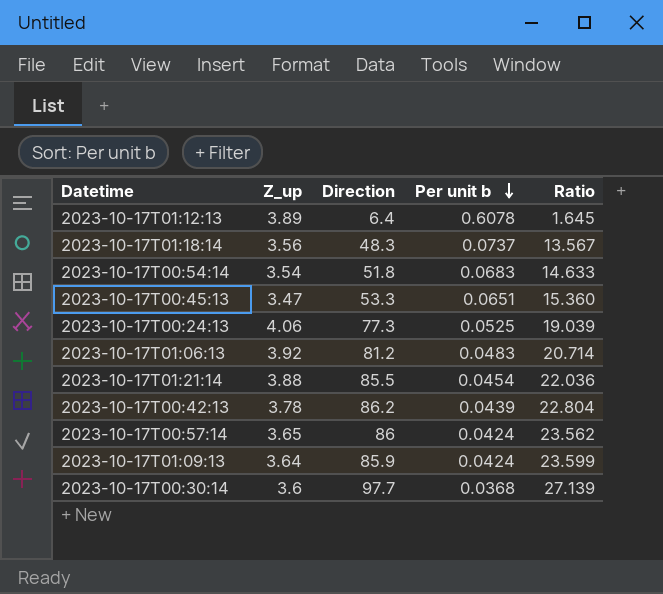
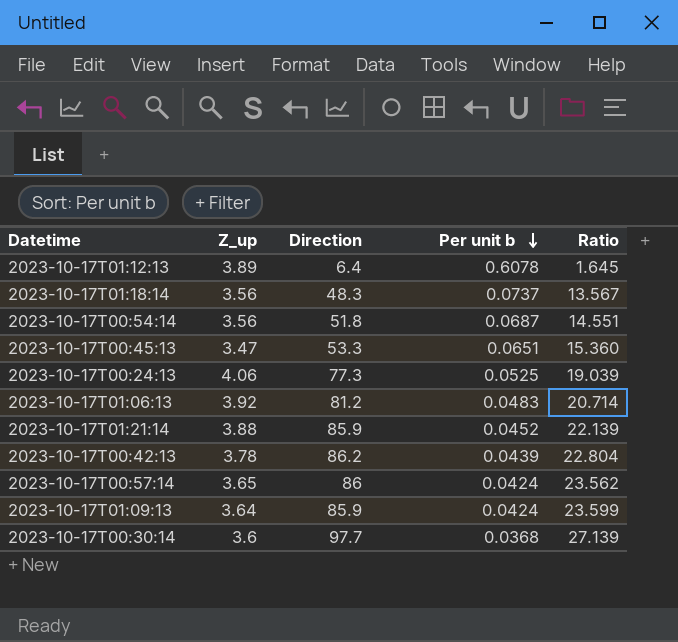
2023-10-17T00:54:14 | Z_up: 3.54 -> 3.56
2023-10-17T00:54:14 | Per unit b: 0.0683 -> 0.0687
2023-10-17T00:54:14 | Ratio: 14.633 -> 14.551
2023-10-17T01:21:14 | Direction: 85.5 -> 85.9
2023-10-17T01:21:14 | Per unit b: 0.0454 -> 0.0452
2023-10-17T01:21:14 | Ratio: 22.036 -> 22.139

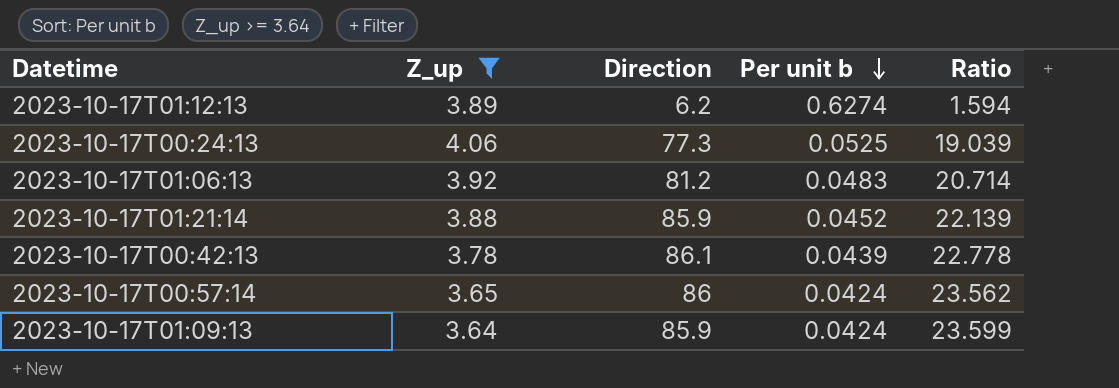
filter: none -> Z_up >= 3.64
2023-10-17T01:12:13 | Direction: 6.4 -> 6.2
2023-10-17T01:12:13 | Per unit b: 0.6078 -> 0.6274
2023-10-17T01:12:13 | Ratio: 1.645 -> 1.594
2023-10-17T00:42:13 | Direction: 86.2 -> 86.1
2023-10-17T00:42:13 | Ratio: 22.804 -> 22.778

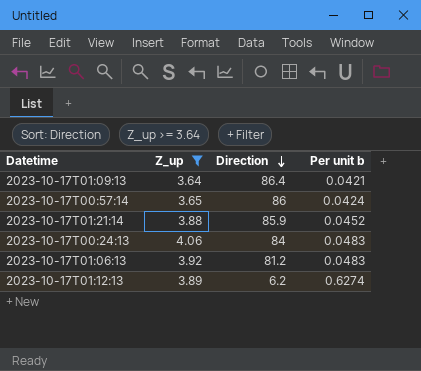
row order: Per unit b descending -> Direction descending
column Ratio | formula: [Direction] / [Z_up] -> none
row 2023-10-17T00:42:13: 3.78 | 86.1 | 0.0439 | 22.778 -> none
2023-10-17T01:09:13 | Direction: 85.9 -> 86.4
2023-10-17T01:09:13 | Per unit b: 0.0424 -> 0.0421
2023-10-17T00:24:13 | Direction: 77.3 -> 84
2023-10-17T00:24:13 | Per unit b: 0.0525 -> 0.0483

